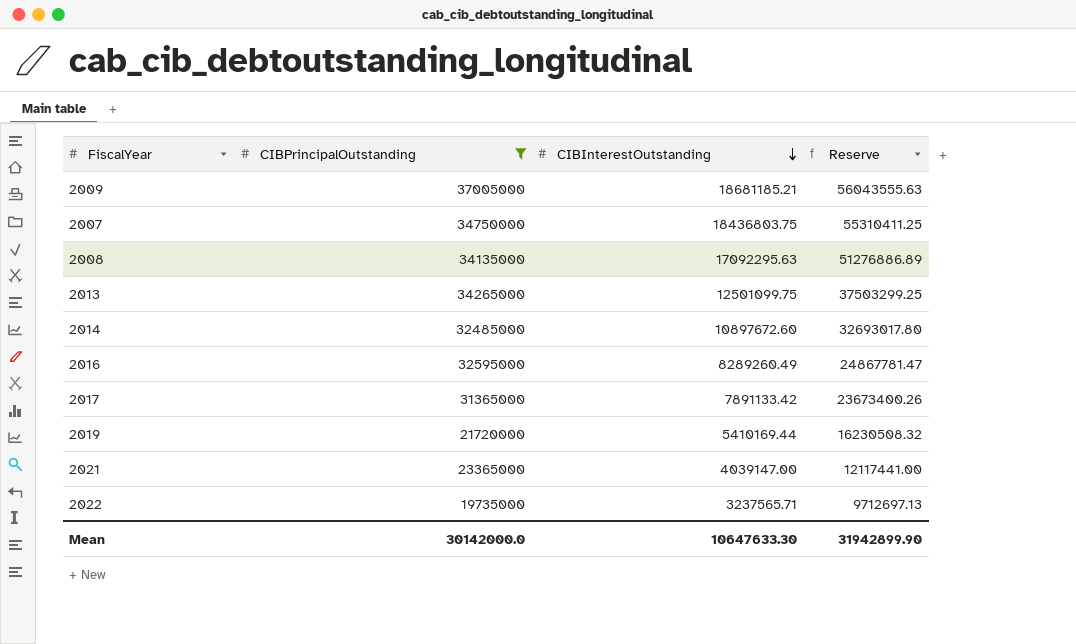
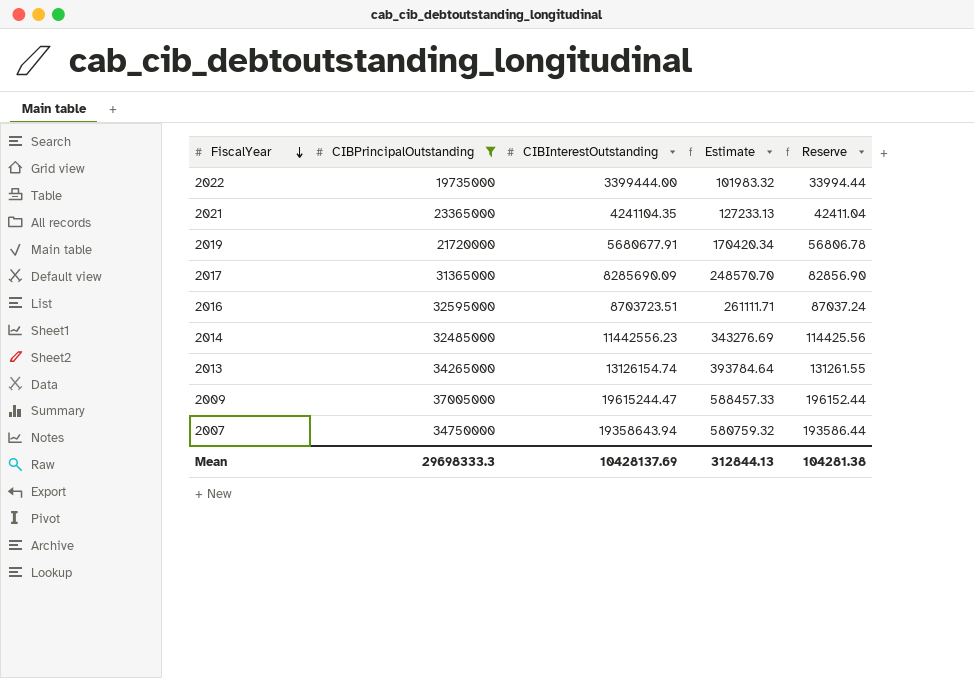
row order: CIBInterestOutstanding descending -> FiscalYear descending
column Estimate | formula: none -> [CIBInterestOutstanding] * 0.03
column Reserve | formula: [CIBInterestOutstanding] * 3 -> [CIBInterestOutstanding] * 0.01
row 2008: 34135000 | 17092295.63 | 51276886.89 -> none
2022 | CIBInterestOutstanding: 3237565.71 -> 3399444.00
2021 | CIBInterestOutstanding: 4039147.00 -> 4241104.35
2019 | CIBInterestOutstanding: 5410169.44 -> 5680677.91
2017 | CIBInterestOutstanding: 7891133.42 -> 8285690.09
2016 | CIBInterestOutstanding: 8289260.49 -> 8703723.51
2014 | CIBInterestOutstanding: 10897672.60 -> 11442556.23
2013 | CIBInterestOutstanding: 12501099.75 -> 13126154.74
2009 | CIBInterestOutstanding: 18681185.21 -> 19615244.47
2007 | CIBInterestOutstanding: 18436803.75 -> 19358643.94
Mean | CIBPrincipalOutstanding: 30142000.0 -> 29698333.3
Mean | CIBInterestOutstanding: 10647633.30 -> 10428137.69
Mean | Reserve: 31942899.90 -> 104281.38

